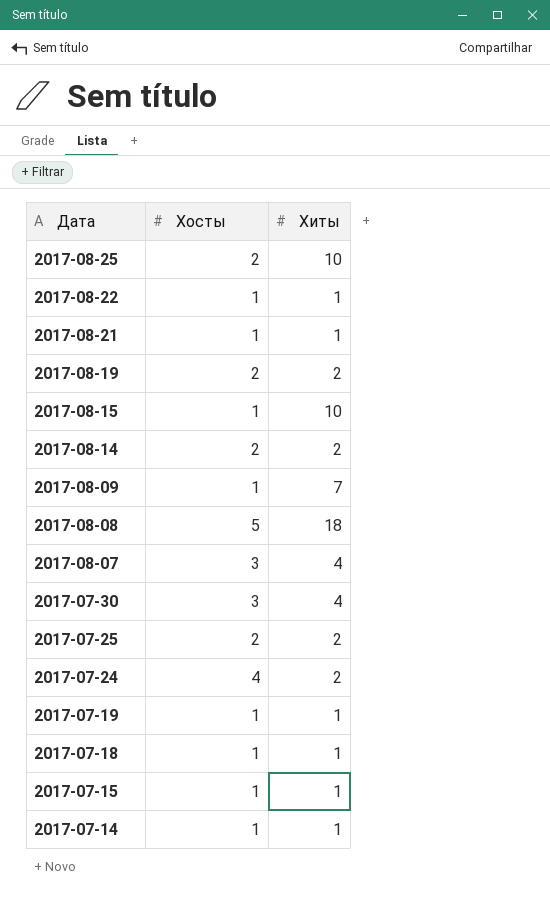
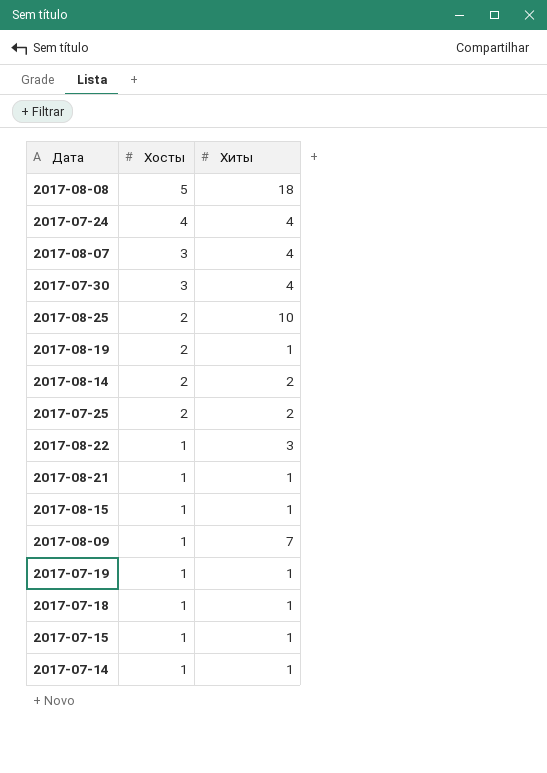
row order: Дата descending -> Хосты descending
2017-07-24 | Хиты: 2 -> 4
2017-08-19 | Хиты: 2 -> 1
2017-08-22 | Хиты: 1 -> 3
2017-08-15 | Хиты: 10 -> 1

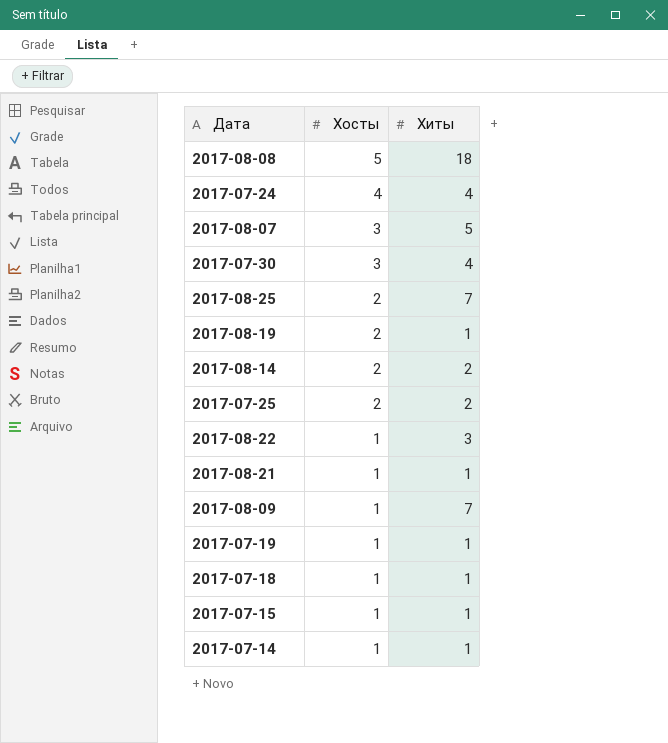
row 2017-08-15: 1 | 1 -> none
2017-08-07 | Хиты: 4 -> 5
2017-08-25 | Хиты: 10 -> 7

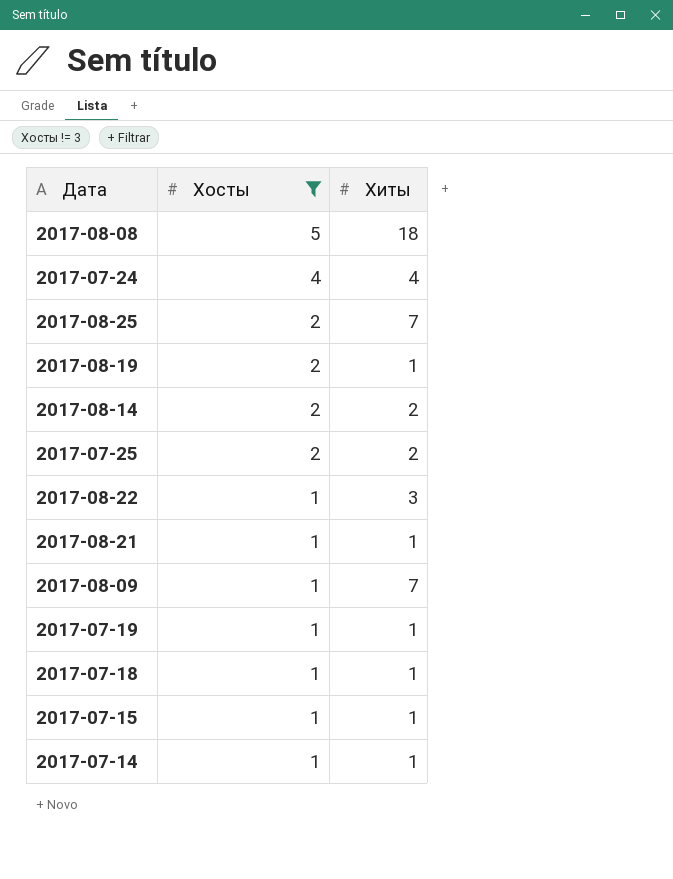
filter: none -> Хосты != 3

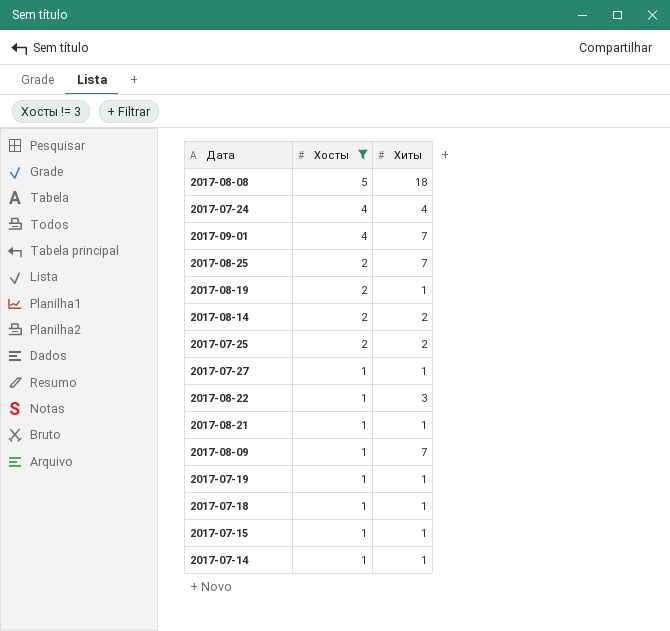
row 2017-09-01: none -> 4 | 7
row 2017-07-27: none -> 1 | 1

